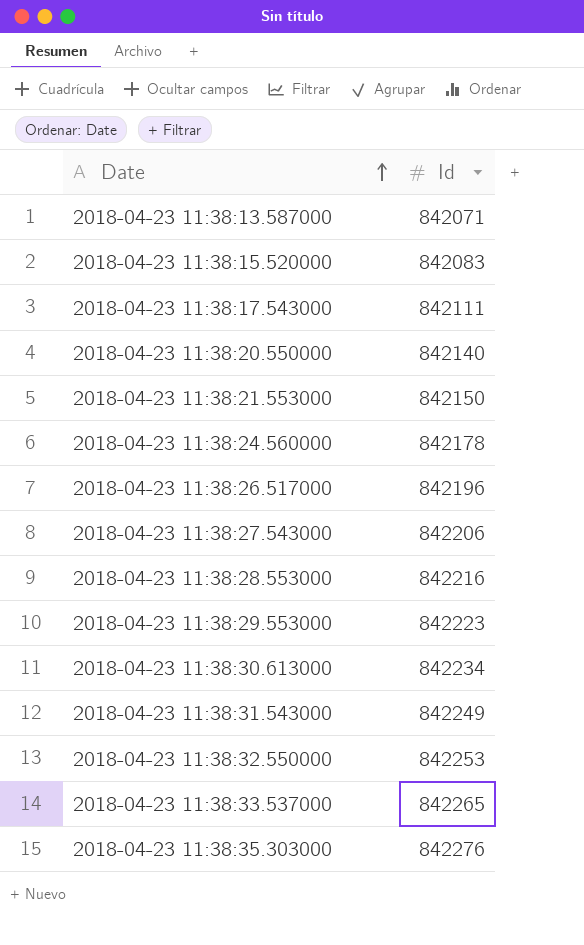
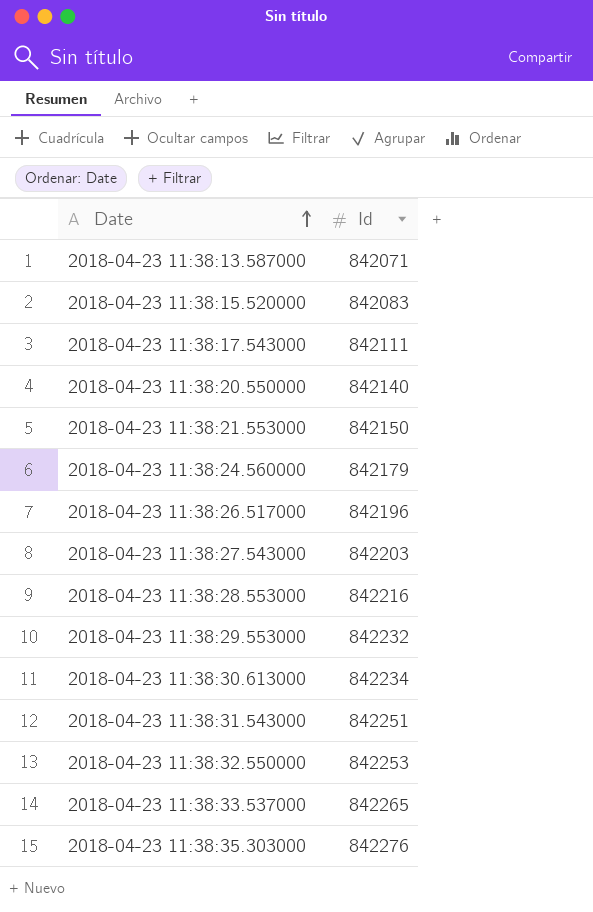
2018-04-23 11:38:24.560000 | Id: 842178 -> 842179
2018-04-23 11:38:27.543000 | Id: 842206 -> 842203
2018-04-23 11:38:29.553000 | Id: 842223 -> 842232
2018-04-23 11:38:31.543000 | Id: 842249 -> 842251

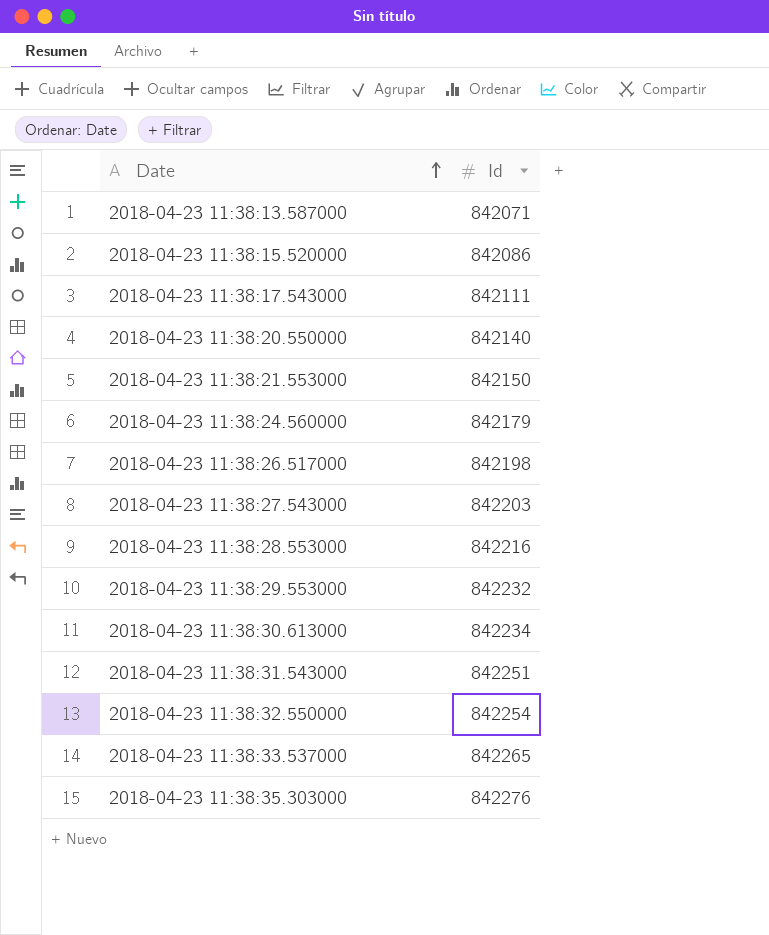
2018-04-23 11:38:15.520000 | Id: 842083 -> 842086
2018-04-23 11:38:26.517000 | Id: 842196 -> 842198
2018-04-23 11:38:32.550000 | Id: 842253 -> 842254

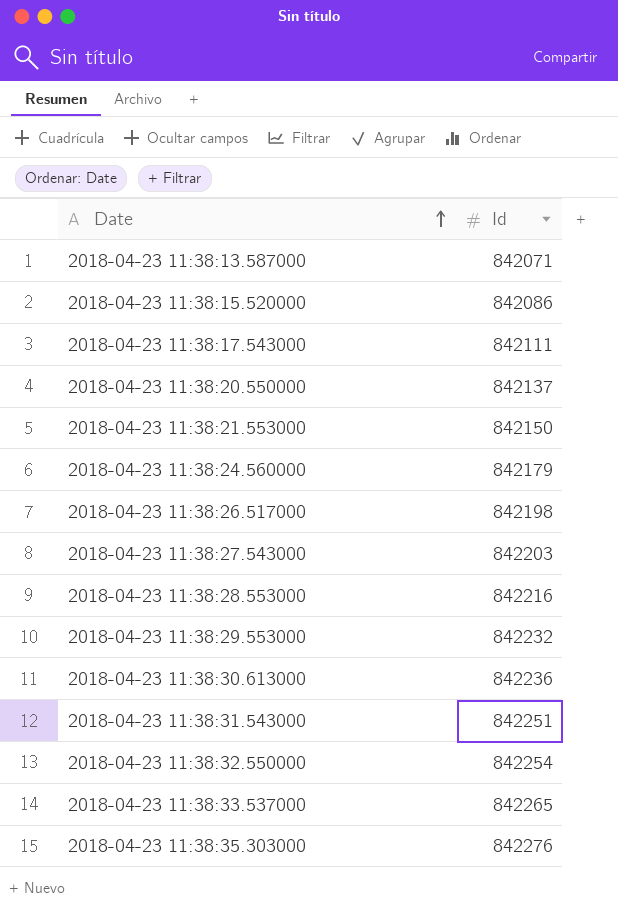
2018-04-23 11:38:20.550000 | Id: 842140 -> 842137
2018-04-23 11:38:30.613000 | Id: 842234 -> 842236

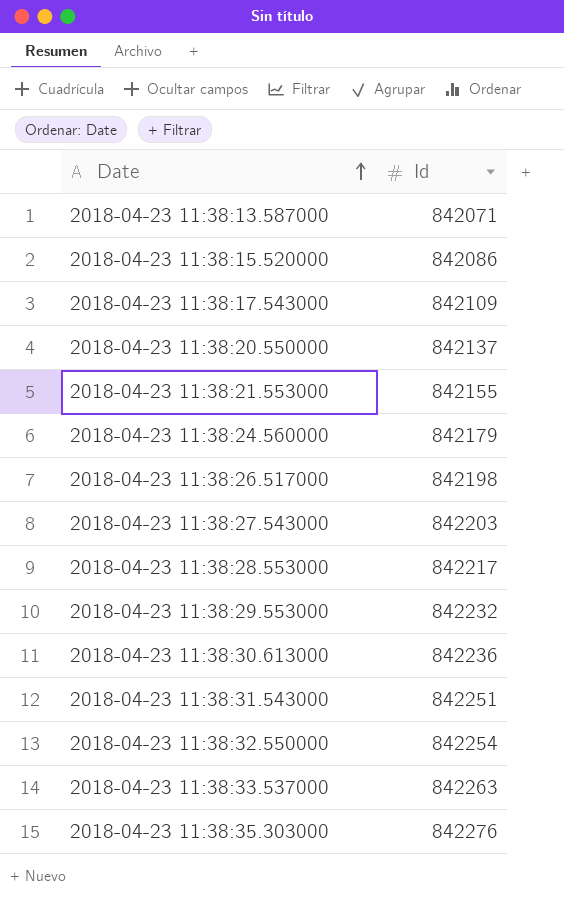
2018-04-23 11:38:17.543000 | Id: 842111 -> 842109
2018-04-23 11:38:21.553000 | Id: 842150 -> 842155
2018-04-23 11:38:28.553000 | Id: 842216 -> 842217
2018-04-23 11:38:33.537000 | Id: 842265 -> 842263

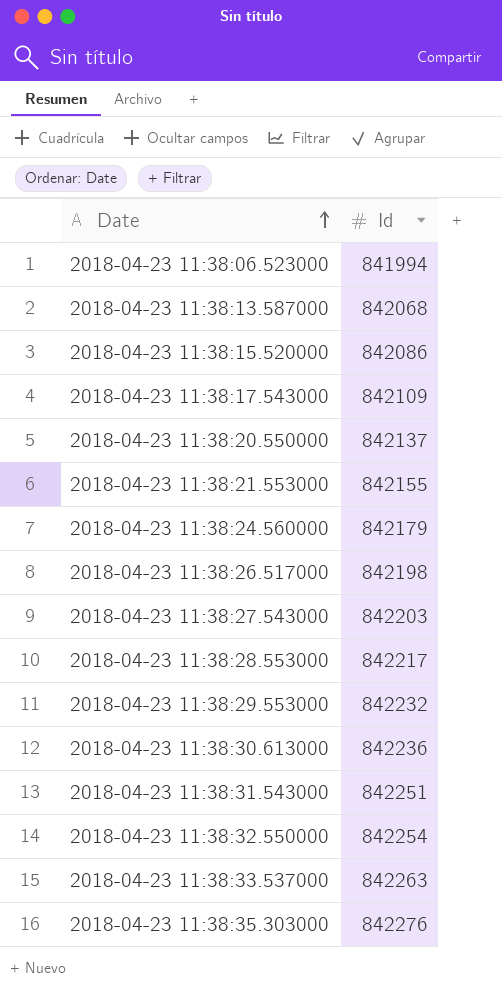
row 2018-04-23 11:38:06.523000: none -> 841994
2018-04-23 11:38:13.587000 | Id: 842071 -> 842068

